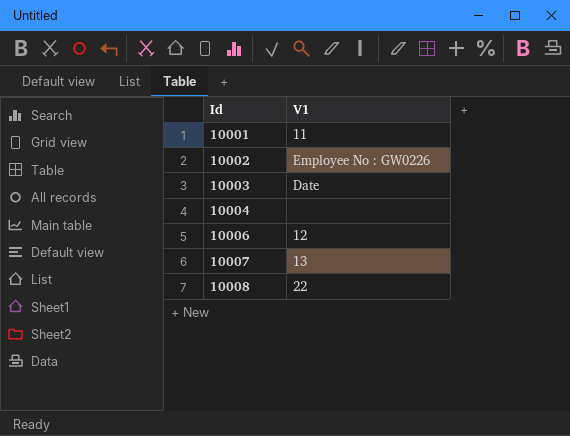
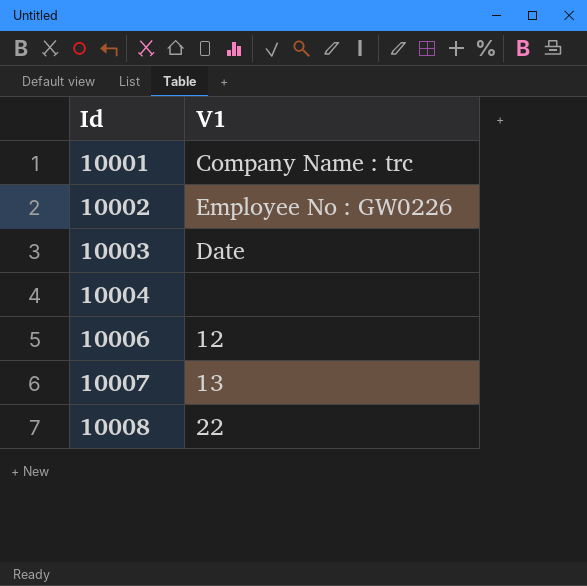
10001 | V1: 11 -> Company Name : trc

